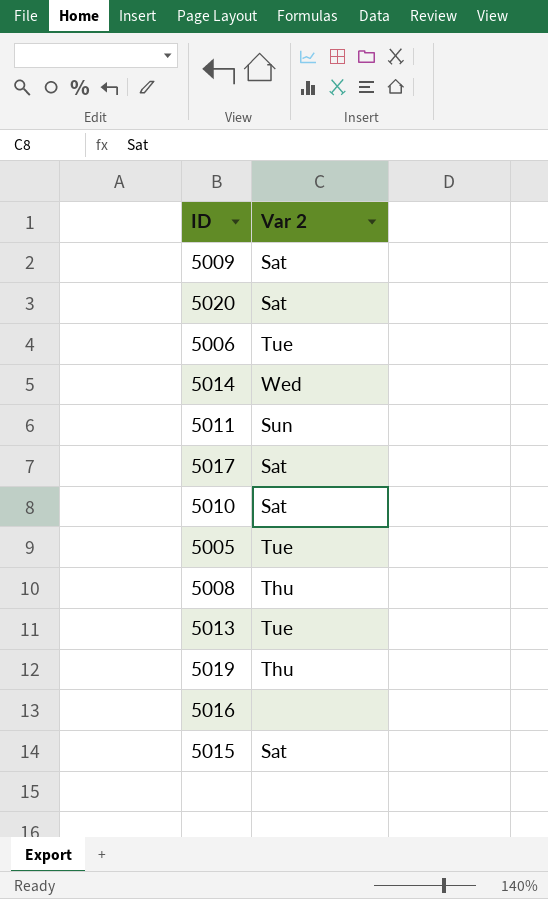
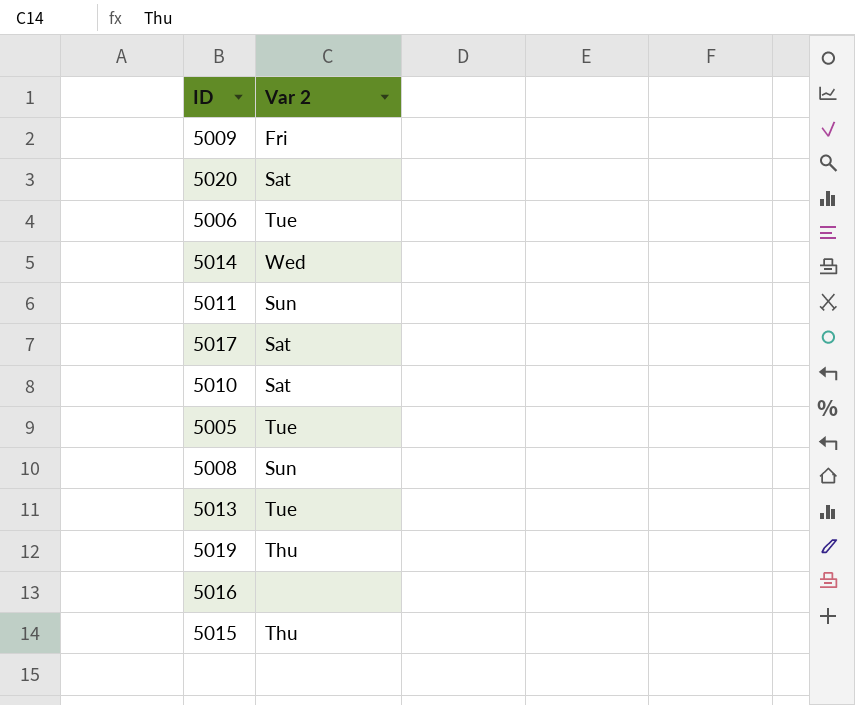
5009 | Var 2: Sat -> Fri
5008 | Var 2: Thu -> Sun
5015 | Var 2: Sat -> Thu

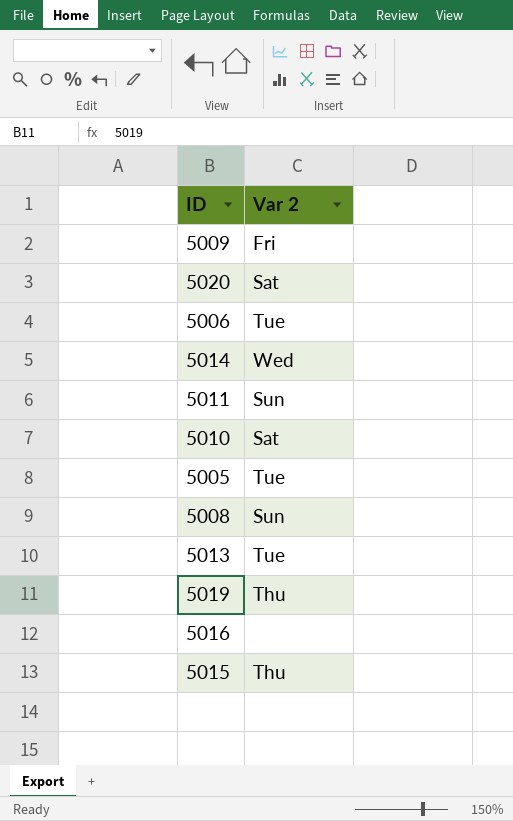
row 5017: Sat -> none

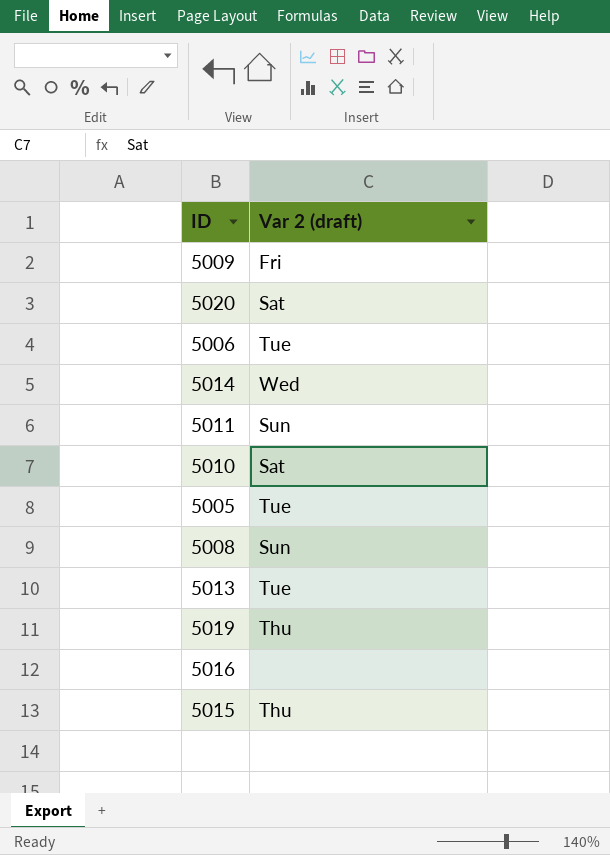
column name: Var 2 -> Var 2 (draft)

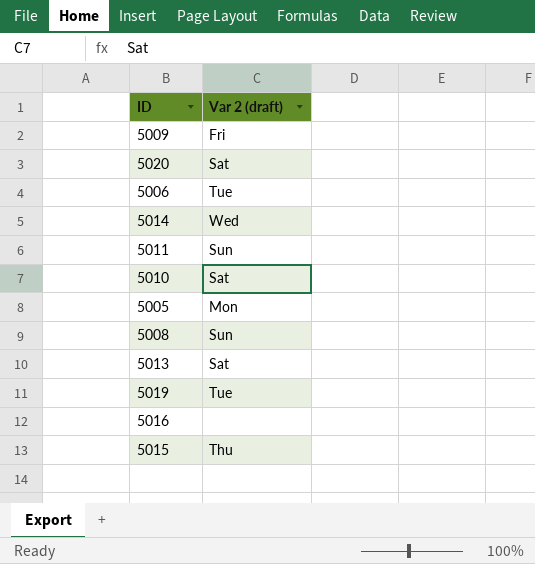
5005 | Var 2 (draft): Tue -> Mon
5013 | Var 2 (draft): Tue -> Sat
5019 | Var 2 (draft): Thu -> Tue

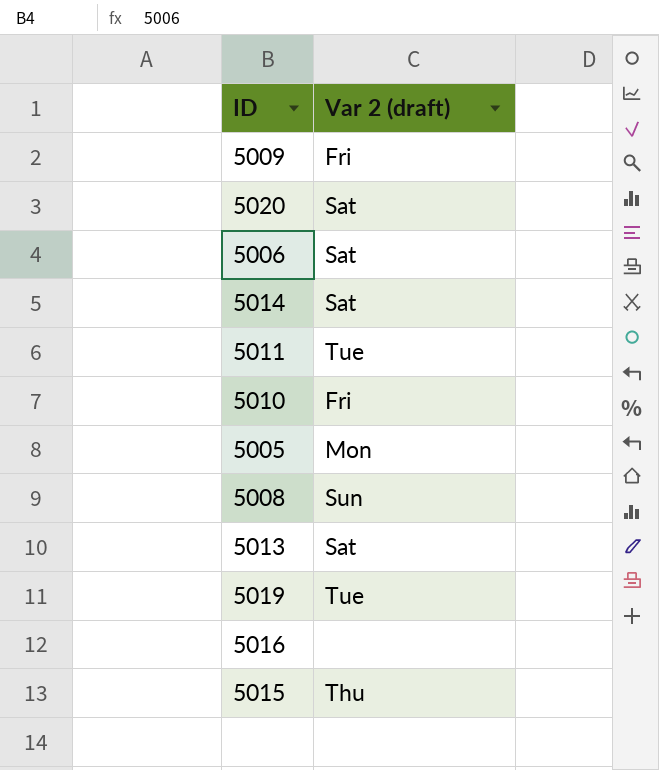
5006 | Var 2 (draft): Tue -> Sat
5014 | Var 2 (draft): Wed -> Sat
5011 | Var 2 (draft): Sun -> Tue
5010 | Var 2 (draft): Sat -> Fri

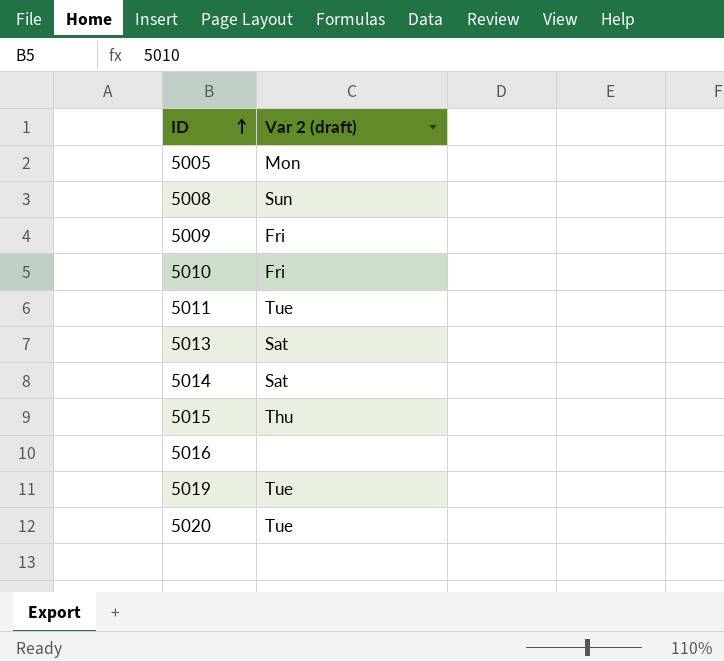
row order: none -> ID ascending
row 5006: Sat -> none
5020 | Var 2 (draft): Sat -> Tue

